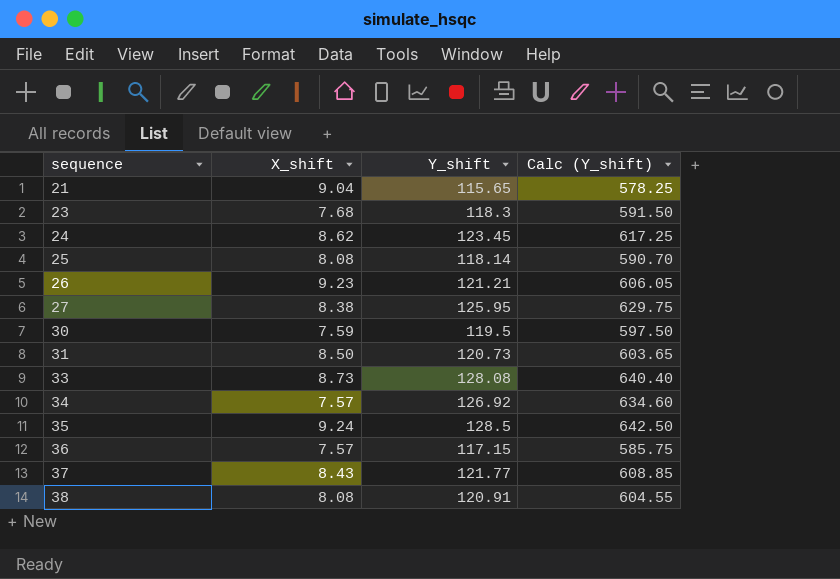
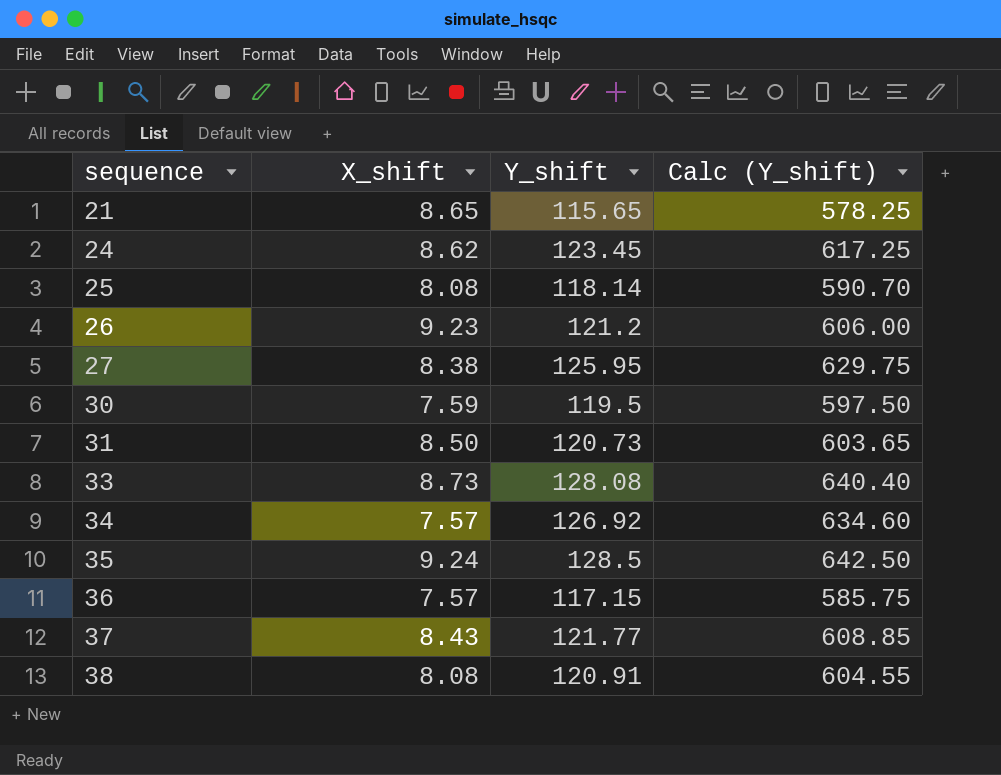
row 23: 7.68 | 118.3 | 591.50 -> none
21 | X_shift: 9.04 -> 8.65
26 | Y_shift: 121.21 -> 121.2
26 | Calc (Y_shift): 606.05 -> 606.00

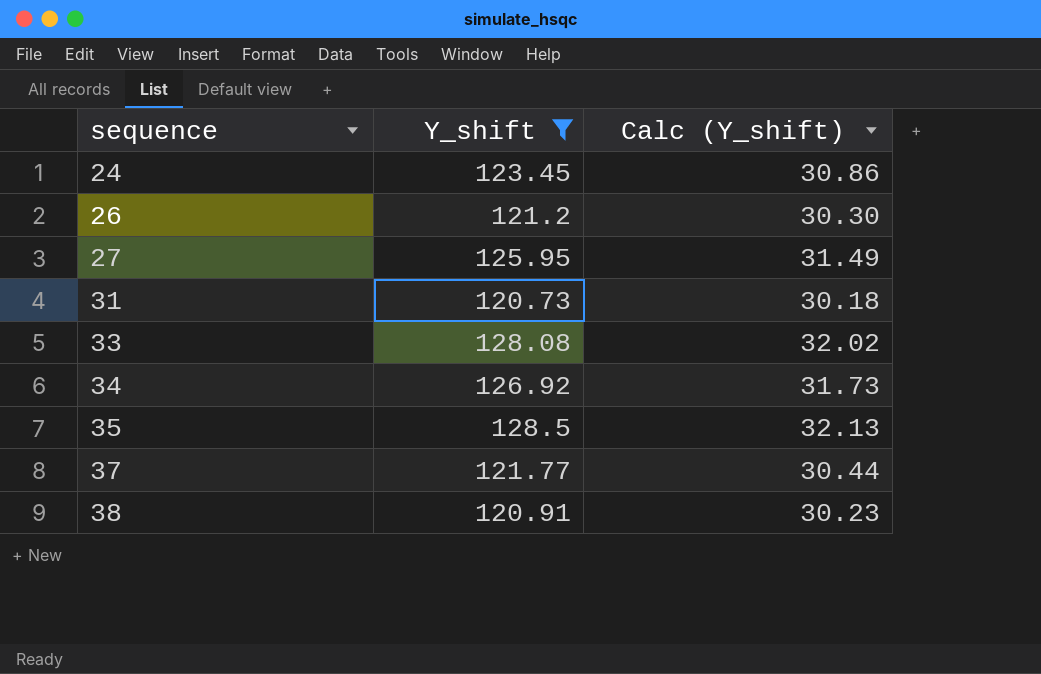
filter: none -> Y_shift >= 120.73
column X_shift | position: 2 -> none
column Calc (Y_shift) | formula: [Y_shift] * 5 -> [Y_shift] * 0.25

